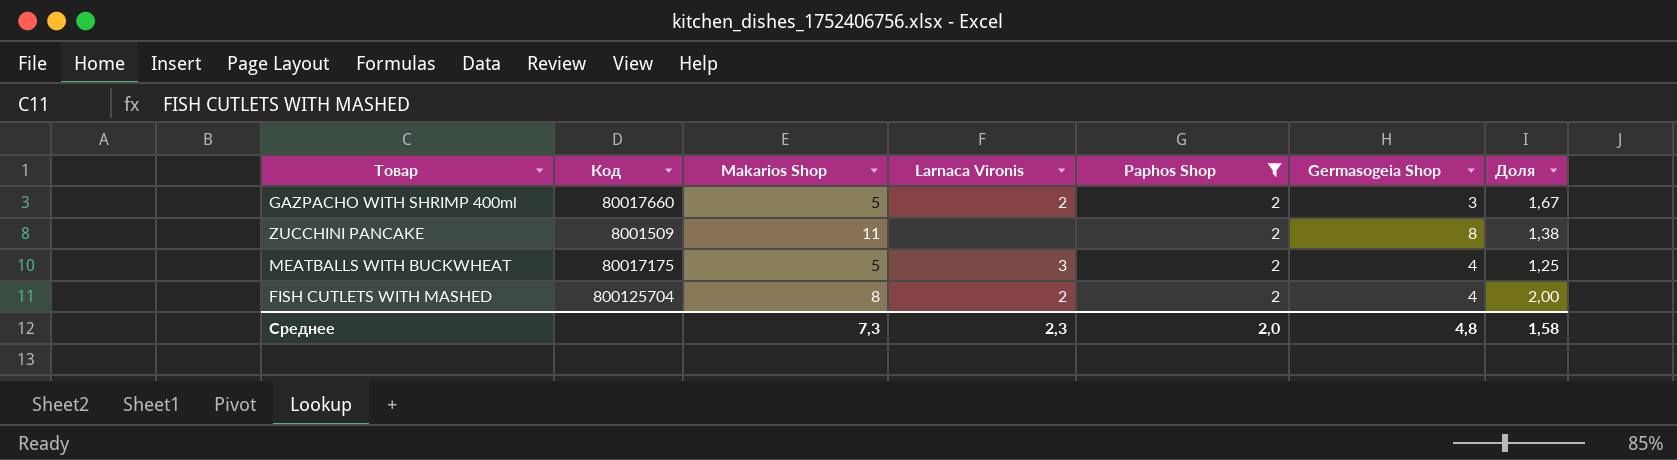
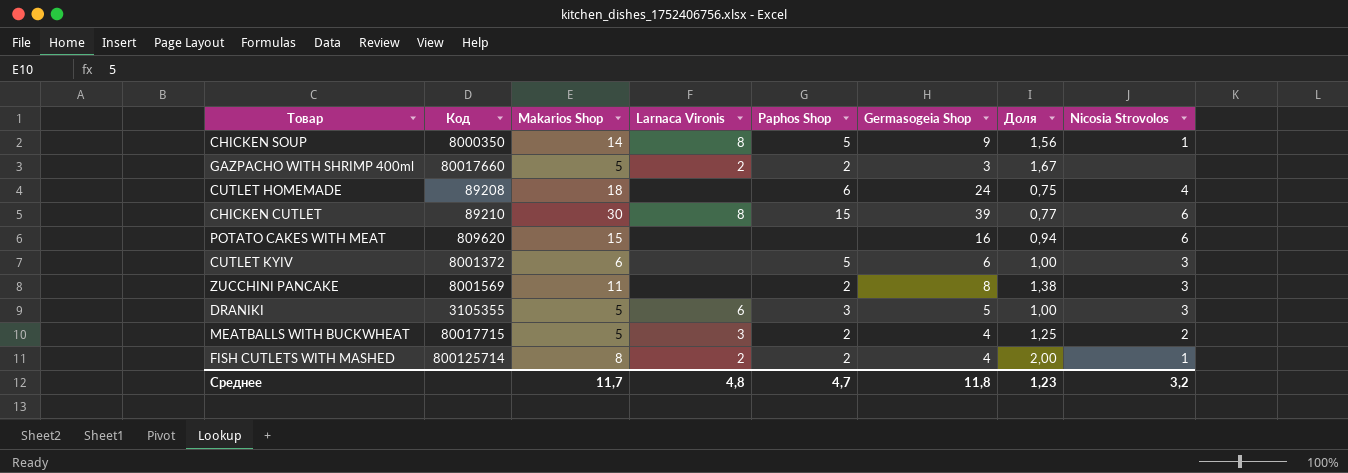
filter: Paphos Shop = 2 -> none
column Nicosia Strovolos | position: none -> 8
ZUCCHINI PANCAKE | Код: 8001509 -> 8001569
MEATBALLS WITH BUCKWHEAT | Код: 80017175 -> 80017715
FISH CUTLETS WITH MASHED | Код: 800125704 -> 800125714
Среднее | Makarios Shop: 7,3 -> 11,7
Среднее | Larnaca Vironis: 2,3 -> 4,8
Среднее | Paphos Shop: 2,0 -> 4,7
Среднее | Germasogeia Shop: 4,8 -> 11,8
Среднее | Доля: 1,58 -> 1,23

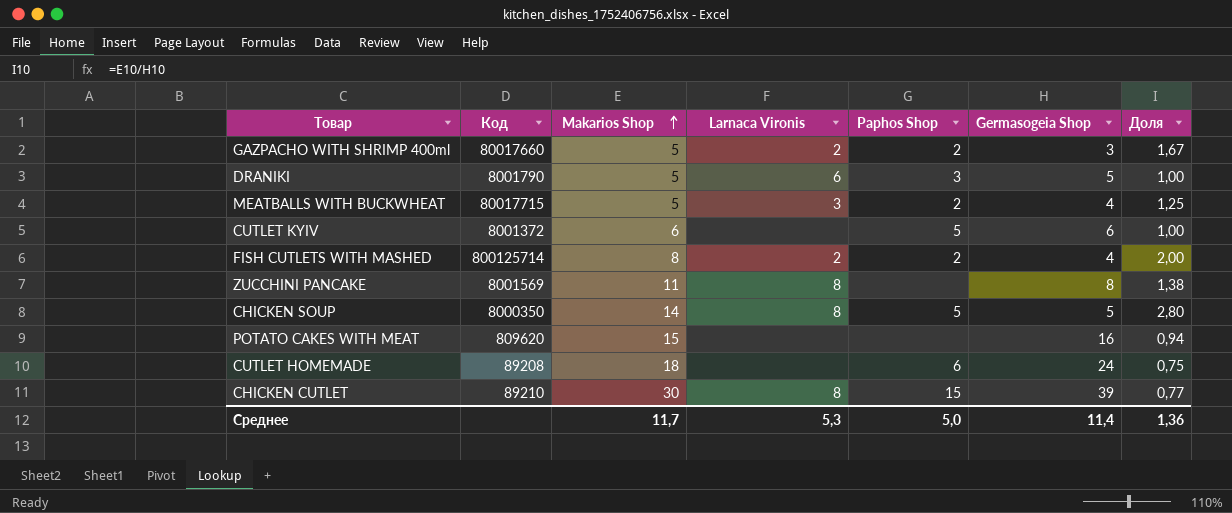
row order: none -> Makarios Shop ascending
column Nicosia Strovolos | position: 8 -> none
DRANIKI | Код: 3105355 -> 8001790
ZUCCHINI PANCAKE | Larnaca Vironis: none -> 8
ZUCCHINI PANCAKE | Paphos Shop: 2 -> none
CHICKEN SOUP | Germasogeia Shop: 9 -> 5
CHICKEN SOUP | Доля: 1,56 -> 2,80
Среднее | Larnaca Vironis: 4,8 -> 5,3
Среднее | Paphos Shop: 4,7 -> 5,0
Среднее | Germasogeia Shop: 11,8 -> 11,4
Среднее | Доля: 1,23 -> 1,36

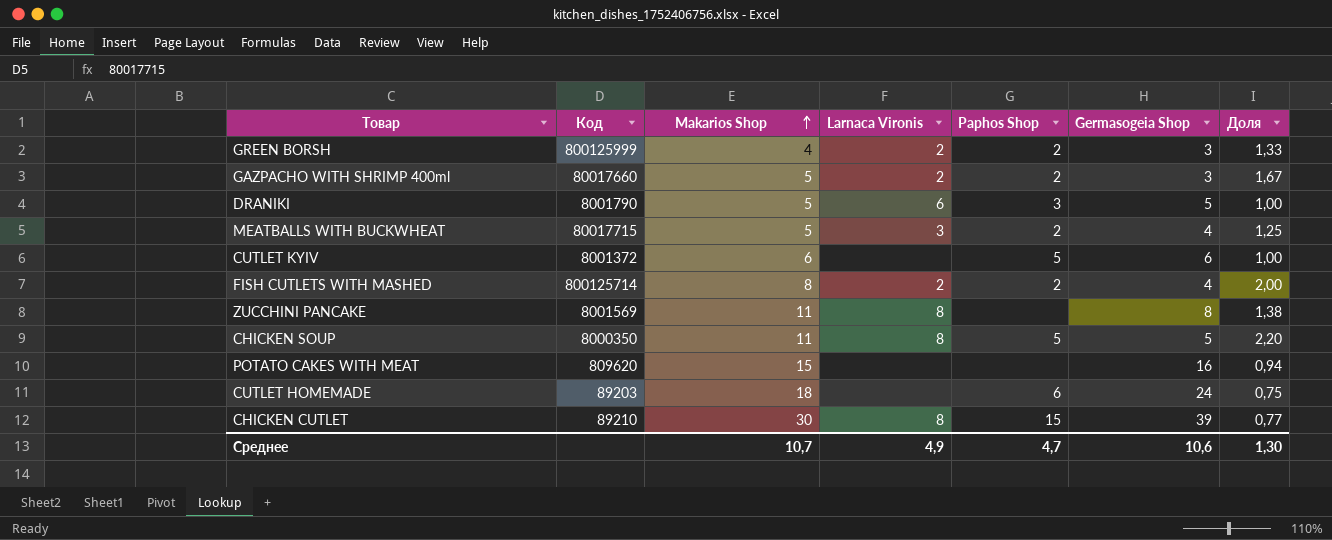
row GREEN BORSH: none -> 800125999 | 4 | 2 | 2 | 3 | 1,33
CHICKEN SOUP | Makarios Shop: 14 -> 11
CHICKEN SOUP | Доля: 2,80 -> 2,20
CUTLET HOMEMADE | Код: 89208 -> 89203
Среднее | Makarios Shop: 11,7 -> 10,7
Среднее | Larnaca Vironis: 5,3 -> 4,9
Среднее | Paphos Shop: 5,0 -> 4,7
Среднее | Germasogeia Shop: 11,4 -> 10,6
Среднее | Доля: 1,36 -> 1,30

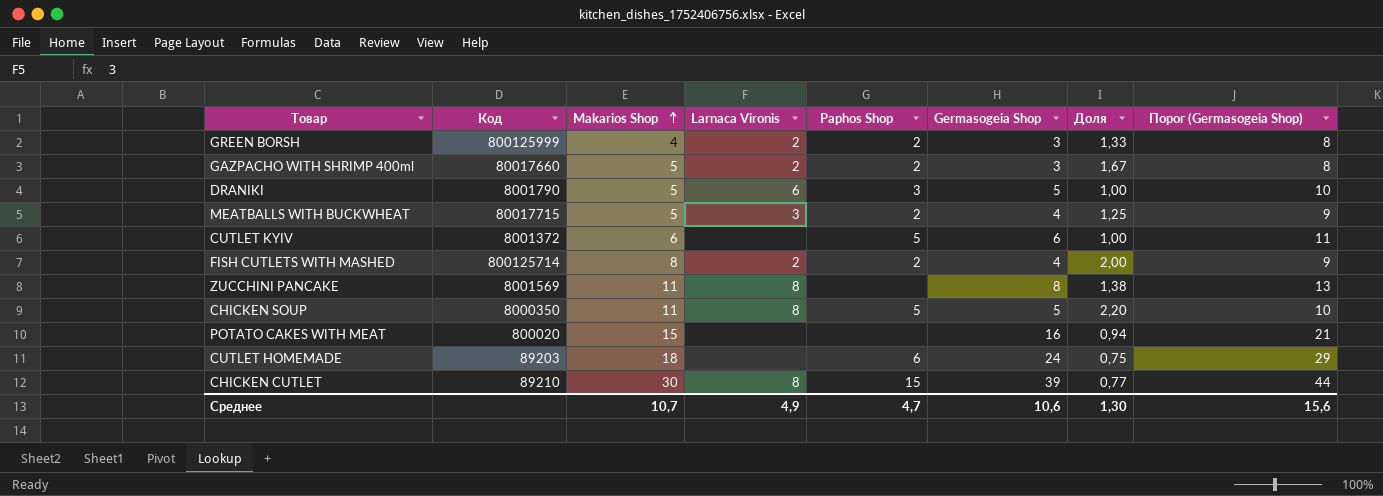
column Порог (Germasogeia Shop) | formula: none -> [Germasogeia Shop] + 5
POTATO CAKES WITH MEAT | Код: 809620 -> 800020

